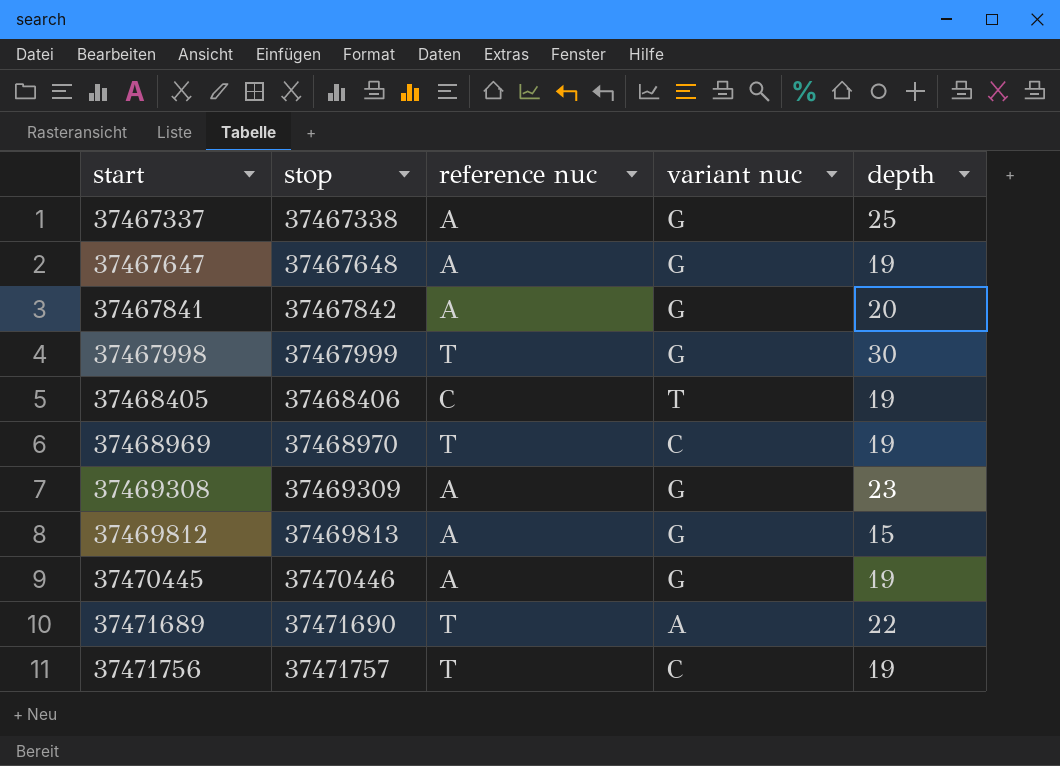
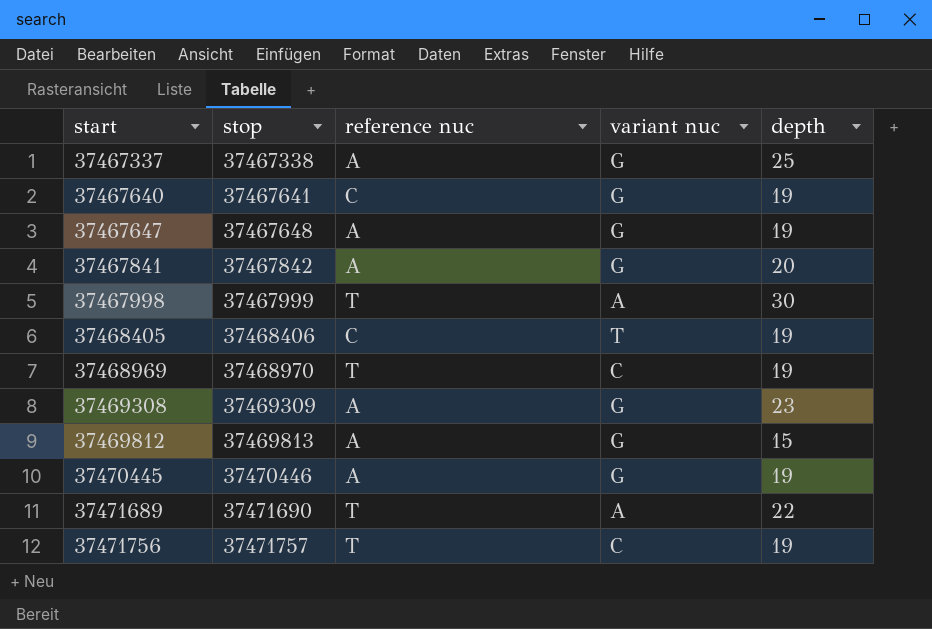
row 37467640: none -> 37467641 | C | G | 19
37467998 | variant nuc: G -> A

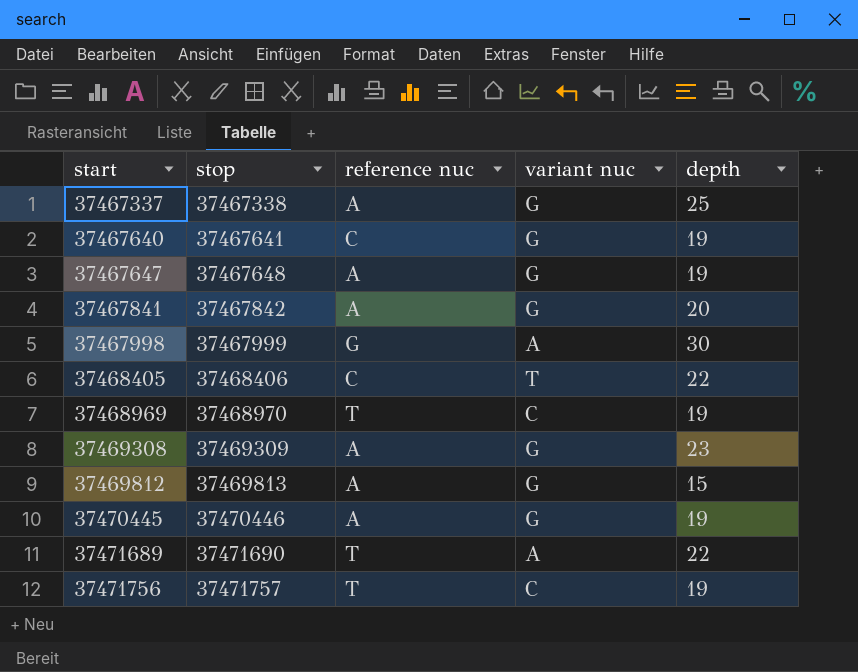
37467998 | reference nuc: T -> G
37468405 | depth: 19 -> 22

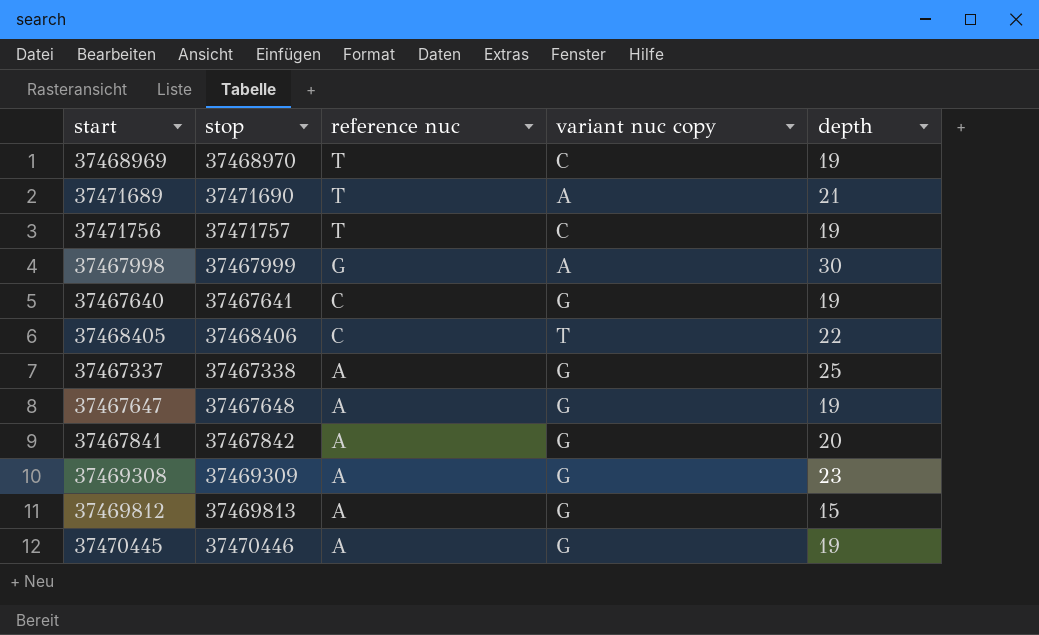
row order: start ascending -> reference nuc descending
column name: variant nuc -> variant nuc copy
37471689 | depth: 22 -> 21

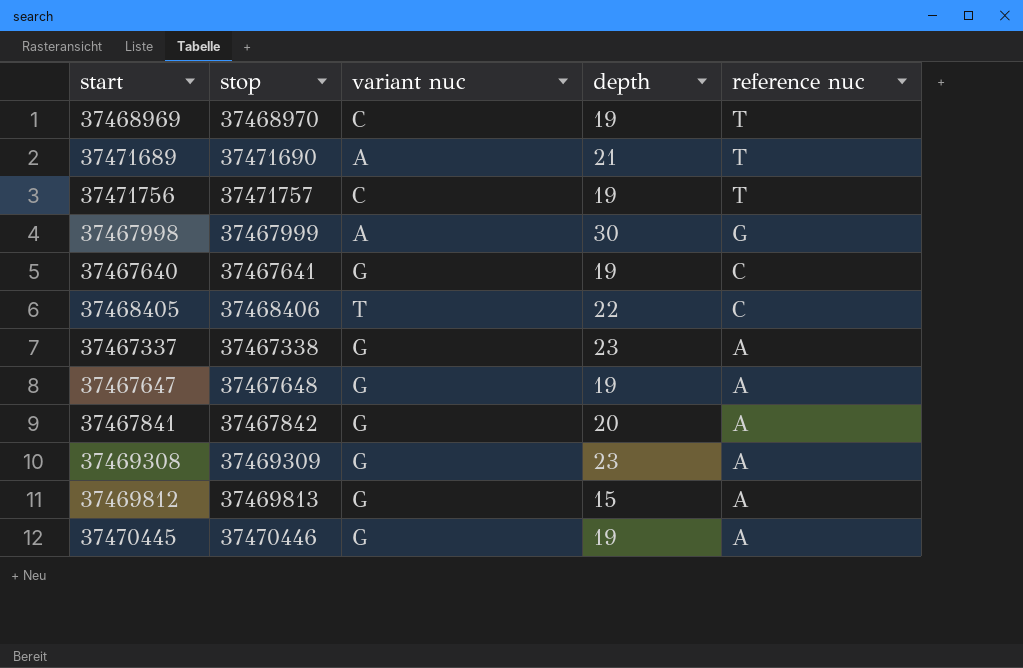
column name: variant nuc copy -> variant nuc
column reference nuc | position: 3 -> 5
37467337 | depth: 25 -> 23

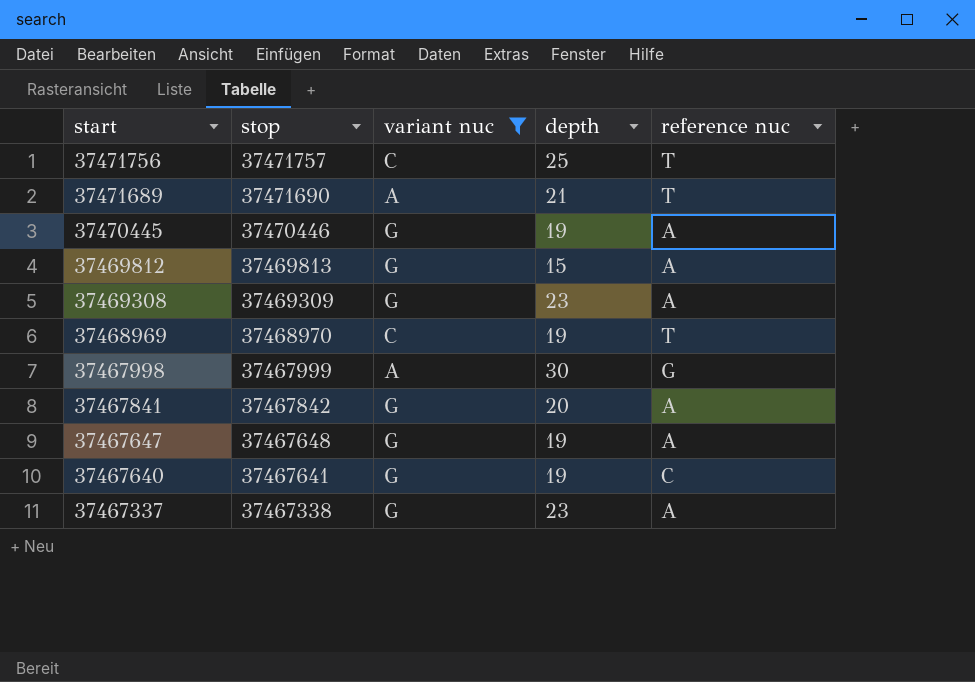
filter: none -> variant nuc != T
row order: reference nuc descending -> start descending
37471756 | depth: 19 -> 25

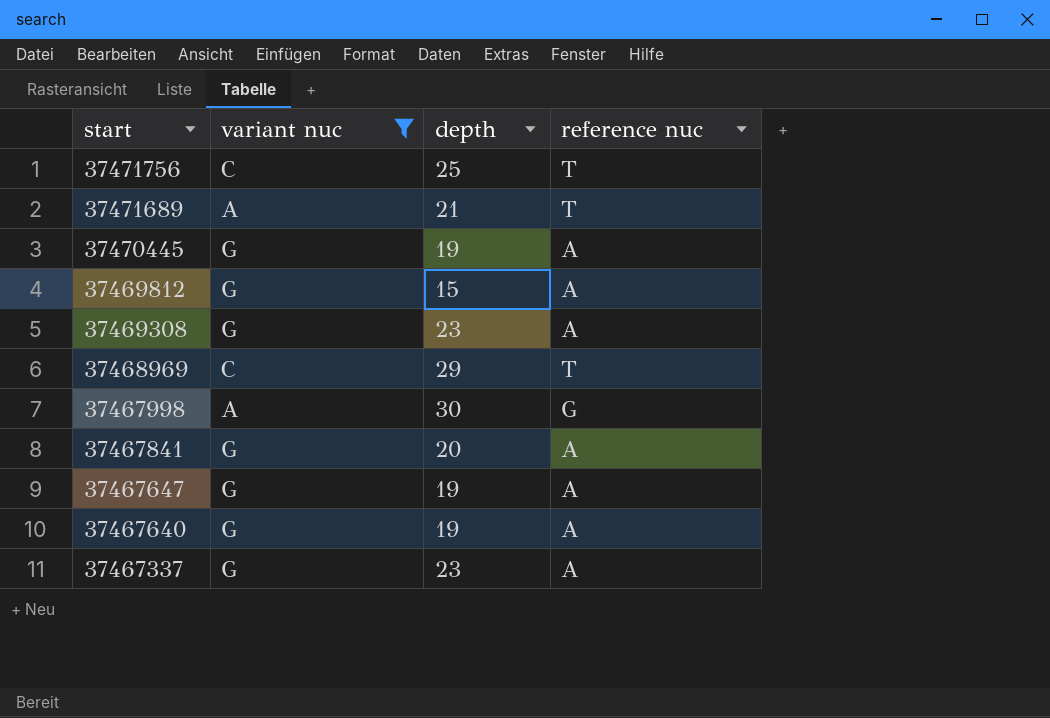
column stop | position: 2 -> none
37468969 | depth: 19 -> 29
37467640 | reference nuc: C -> A

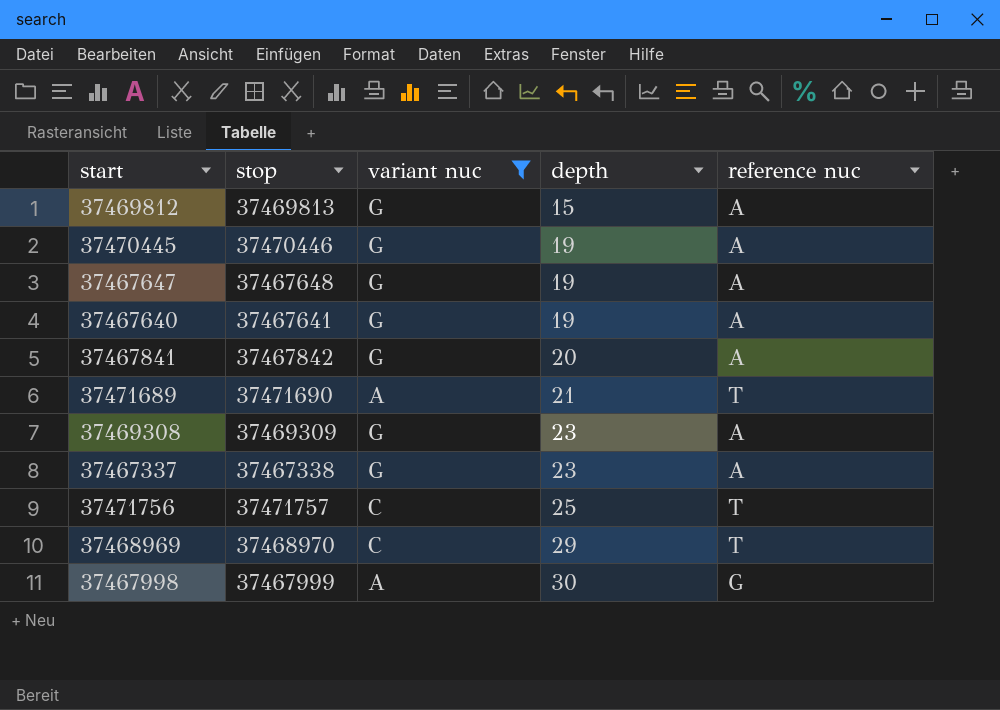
row order: start descending -> depth ascending
column stop | position: none -> 2

